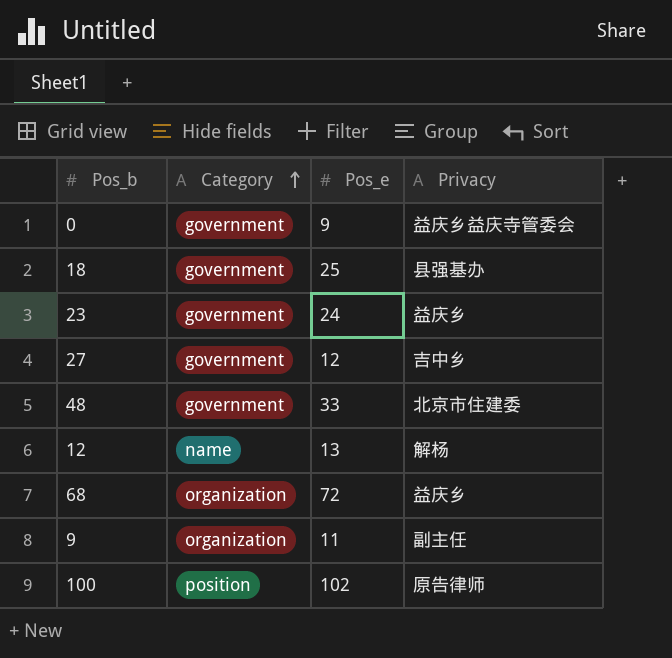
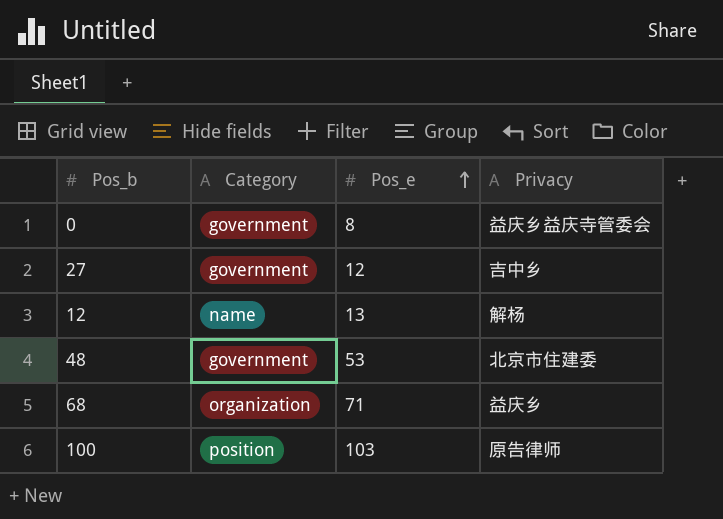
row order: Category ascending -> Pos_e ascending
row 18: government | 25 | 县强基办 -> none
row 23: government | 24 | 益庆乡 -> none
row 9: organization | 11 | 副主任 -> none
0 | Pos_e: 9 -> 8
48 | Pos_e: 33 -> 53
68 | Pos_e: 72 -> 71
100 | Pos_e: 102 -> 103

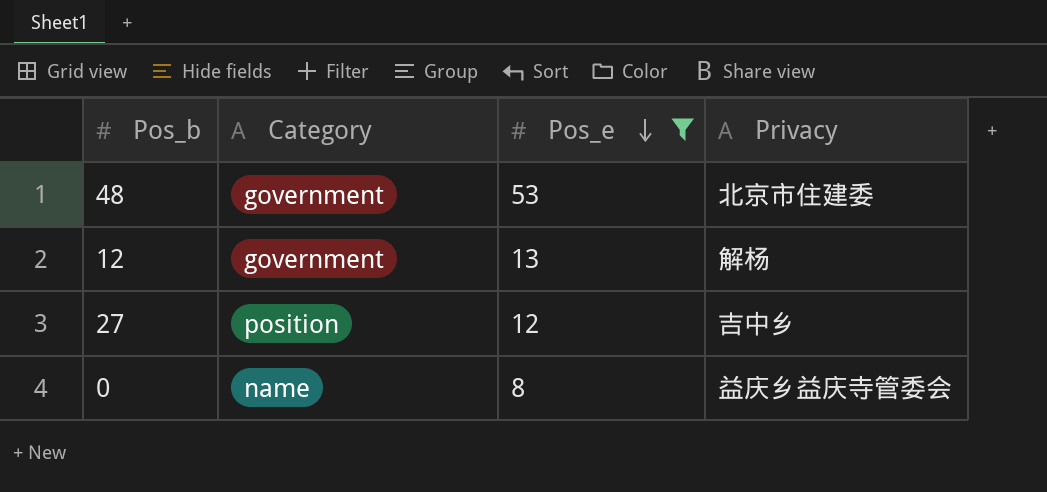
filter: none -> Pos_e <= 53
row order: Pos_e ascending -> Pos_e descending
12 | Category: name -> government
27 | Category: government -> position
0 | Category: government -> name

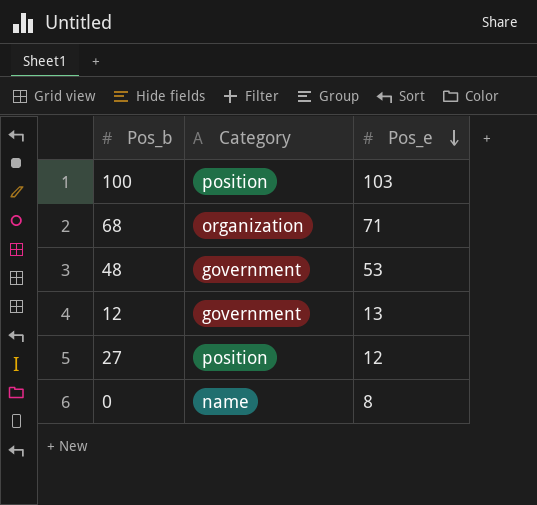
filter: Pos_e <= 53 -> none
column Privacy | position: 4 -> none

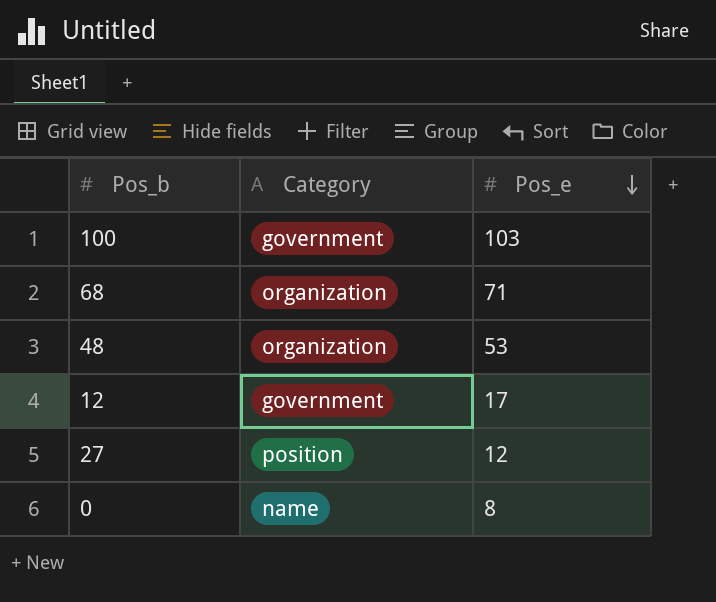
100 | Category: position -> government
48 | Category: government -> organization
12 | Pos_e: 13 -> 17

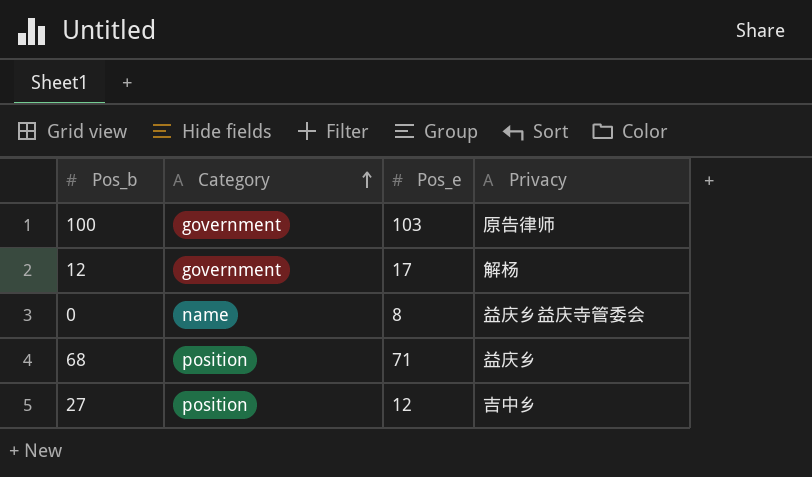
row order: Pos_e descending -> Category ascending
column Privacy | position: none -> 4
row 48: organization | 53 -> none
68 | Category: organization -> position

